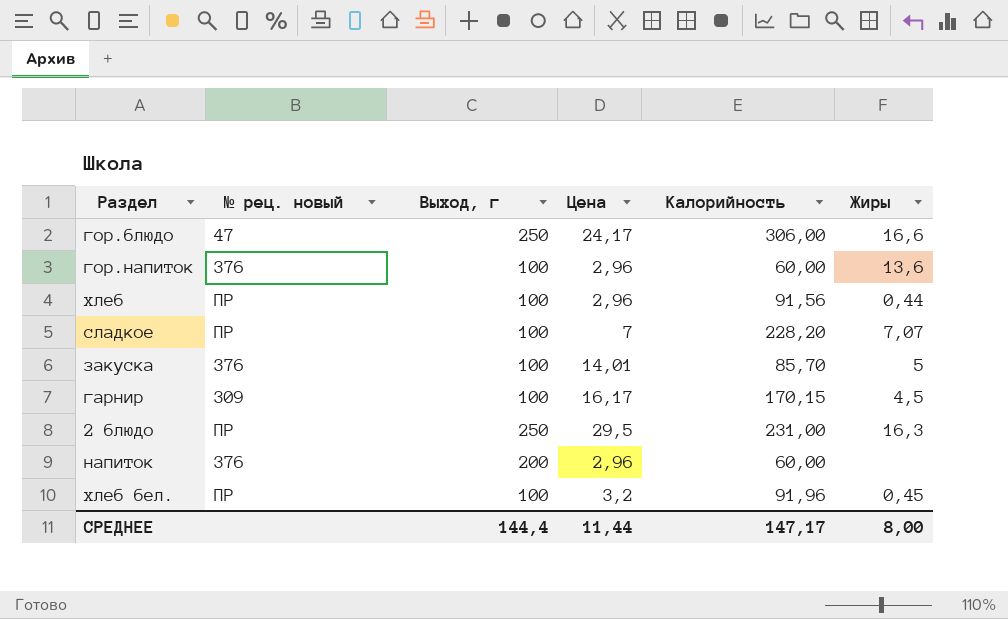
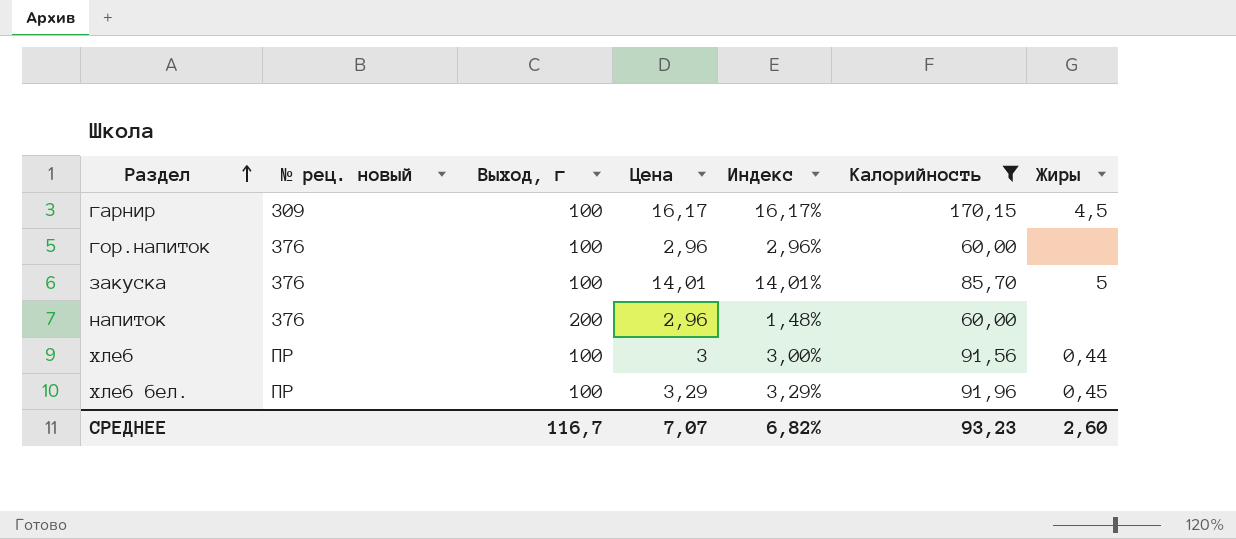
filter: none -> Калорийность <= 170,15
row order: none -> Раздел ascending
column Индекс | formula: none -> [Цена] / [Выход, г]
гор.напиток | Жиры: 13,6 -> none
хлеб | Цена: 2,96 -> 3
хлеб бел. | Цена: 3,2 -> 3,29
СРЕДНЕЕ | Выход, г: 144,4 -> 116,7
СРЕДНЕЕ | Цена: 11,44 -> 7,07
СРЕДНЕЕ | Калорийность: 147,17 -> 93,23
СРЕДНЕЕ | Жиры: 8,00 -> 2,60

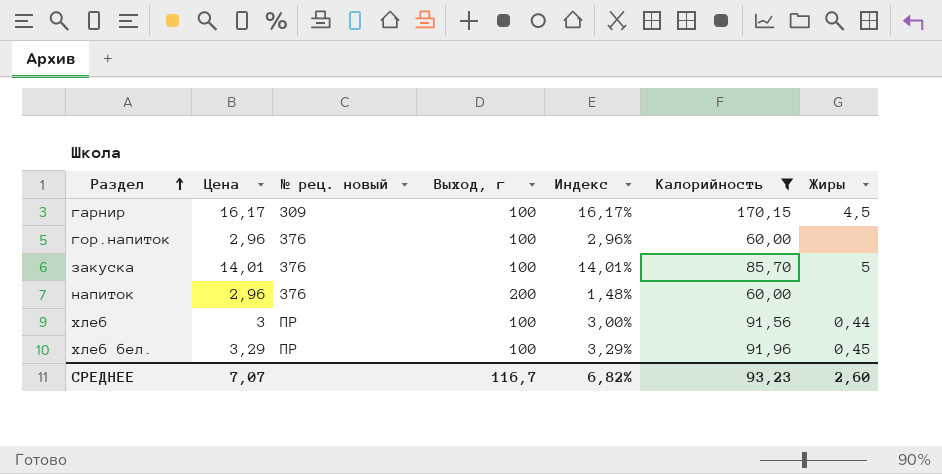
column Цена | position: 4 -> 2

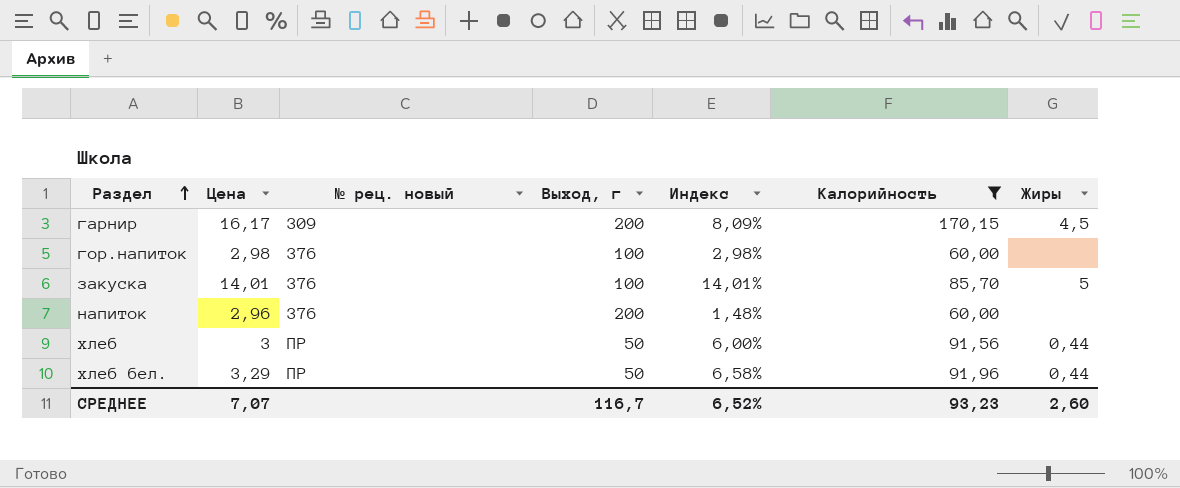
гарнир | Выход, г: 100 -> 200
гарнир | Индекс: 16,17% -> 8,09%
гор.напиток | Цена: 2,96 -> 2,98
гор.напиток | Индекс: 2,96% -> 2,98%
хлеб | Выход, г: 100 -> 50
хлеб | Индекс: 3,00% -> 6,00%
хлеб бел. | Выход, г: 100 -> 50
хлеб бел. | Индекс: 3,29% -> 6,58%
хлеб бел. | Жиры: 0,45 -> 0,44
СРЕДНЕЕ | Индекс: 6,82% -> 6,52%

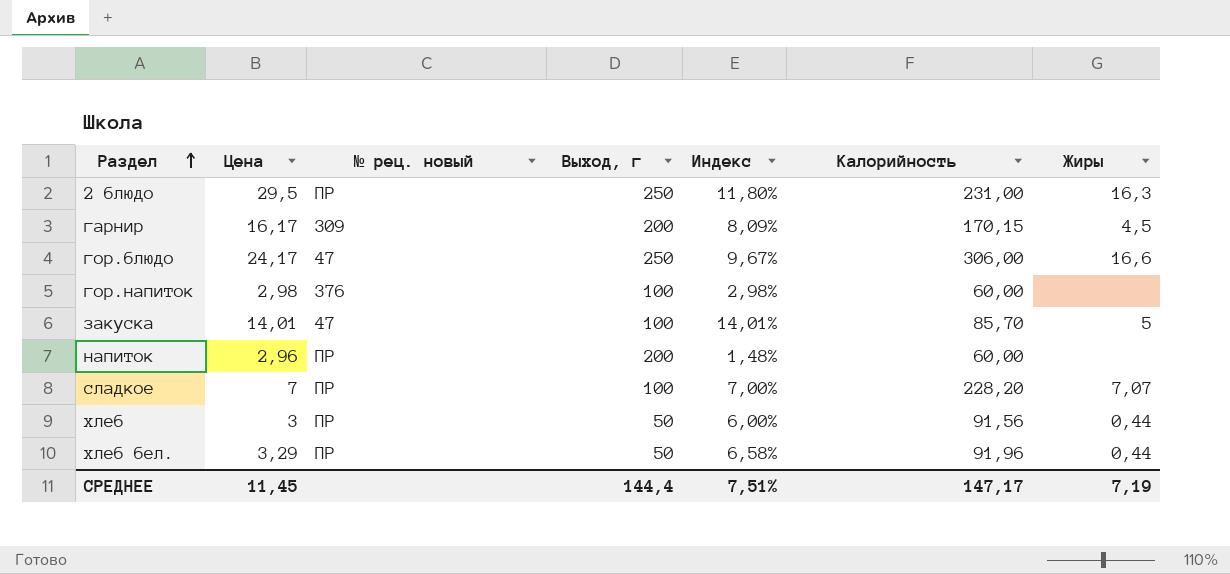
filter: Калорийность <= 170,15 -> none
закуска | № рец. новый: 376 -> 47
напиток | № рец. новый: 376 -> ПР
СРЕДНЕЕ | Цена: 7,07 -> 11,45
СРЕДНЕЕ | Выход, г: 116,7 -> 144,4
СРЕДНЕЕ | Индекс: 6,52% -> 7,51%
СРЕДНЕЕ | Калорийность: 93,23 -> 147,17
СРЕДНЕЕ | Жиры: 2,60 -> 7,19

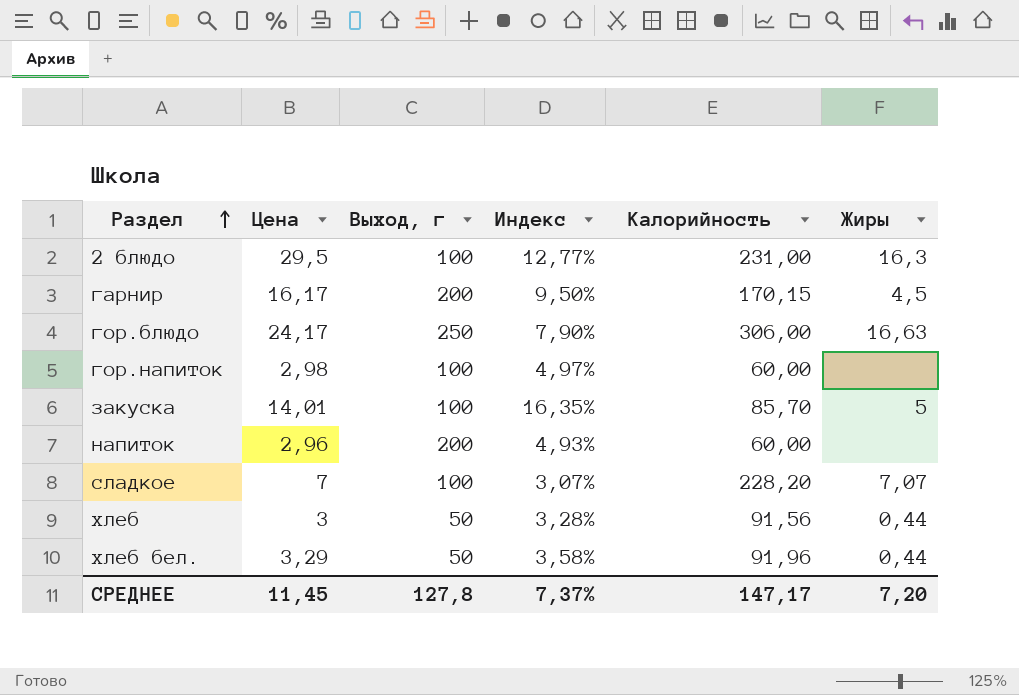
column № рец. новый | position: 3 -> none
column Индекс | formula: [Цена] / [Выход, г] -> [Цена] / [Калорийность]
2 блюдо | Выход, г: 250 -> 100
гор.блюдо | Жиры: 16,6 -> 16,63
СРЕДНЕЕ | Выход, г: 144,4 -> 127,8
СРЕДНЕЕ | Индекс: 7,51% -> 7,37%
СРЕДНЕЕ | Жиры: 7,19 -> 7,20

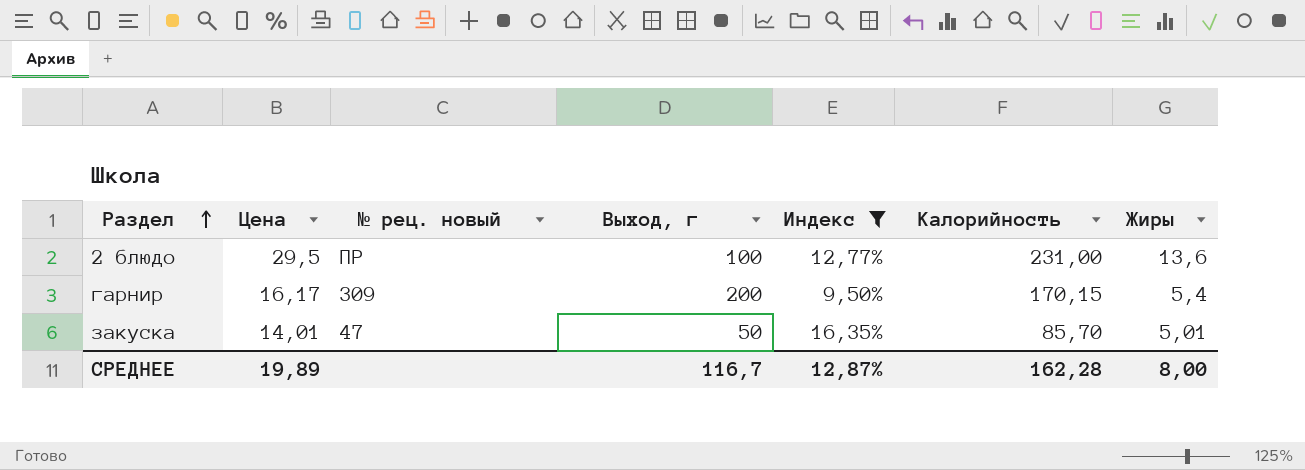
filter: none -> Индекс >= 9,50%
column № рец. новый | position: none -> 3
2 блюдо | Жиры: 16,3 -> 13,6
гарнир | Жиры: 4,5 -> 5,4
закуска | Выход, г: 100 -> 50
закуска | Жиры: 5 -> 5,01
СРЕДНЕЕ | Цена: 11,45 -> 19,89
СРЕДНЕЕ | Выход, г: 127,8 -> 116,7
СРЕДНЕЕ | Индекс: 7,37% -> 12,87%
СРЕДНЕЕ | Калорийность: 147,17 -> 162,28
СРЕДНЕЕ | Жиры: 7,20 -> 8,00

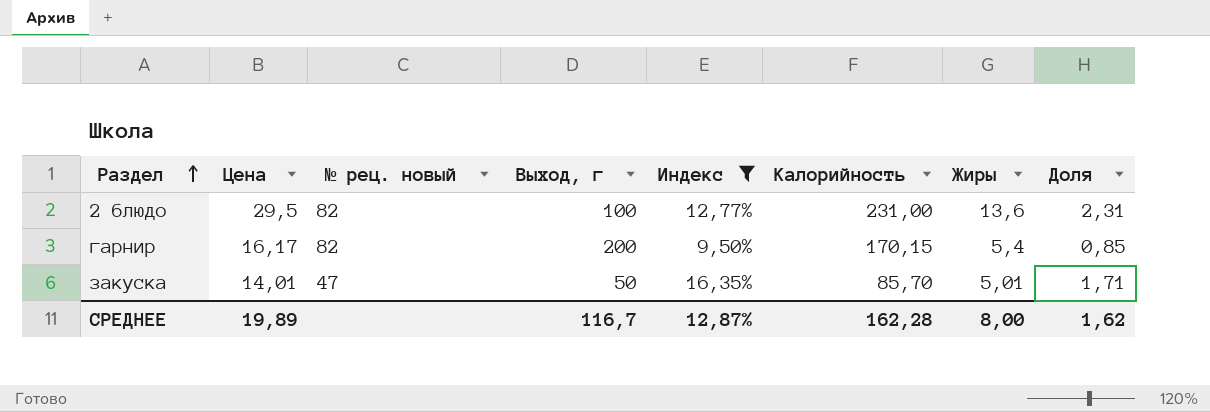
column Доля | formula: none -> [Калорийность] / [Выход, г]
2 блюдо | № рец. новый: ПР -> 82
гарнир | № рец. новый: 309 -> 82

